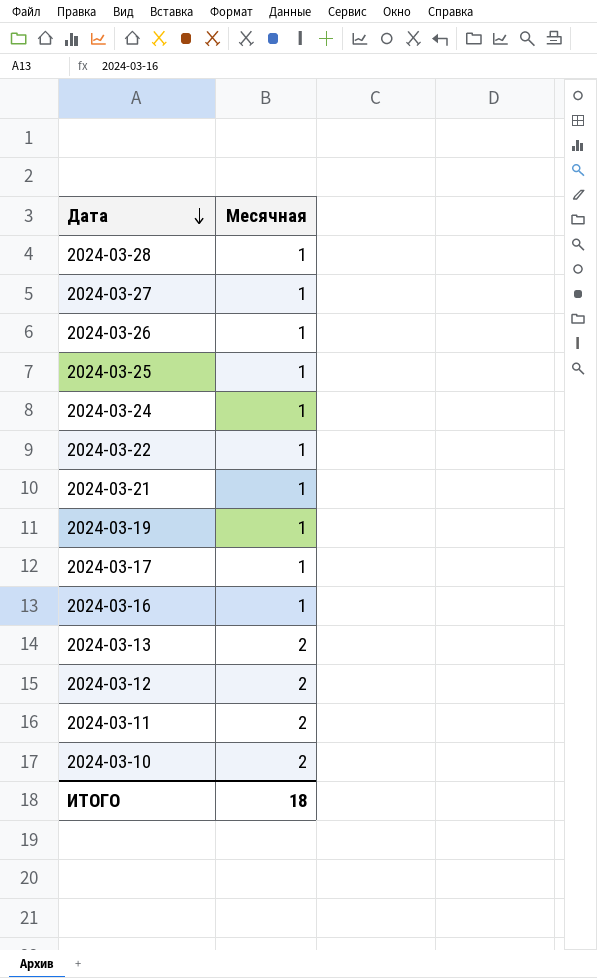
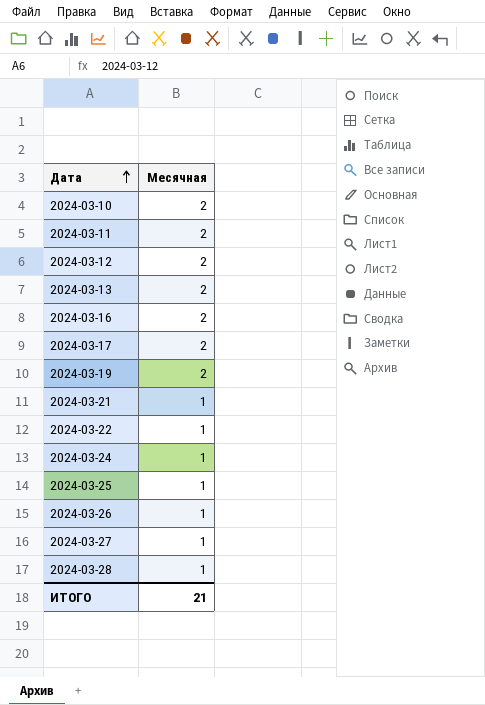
row order: Дата descending -> Дата ascending
2024-03-16 | Месячная: 1 -> 2
2024-03-17 | Месячная: 1 -> 2
2024-03-19 | Месячная: 1 -> 2
ИТОГО | Месячная: 18 -> 21

